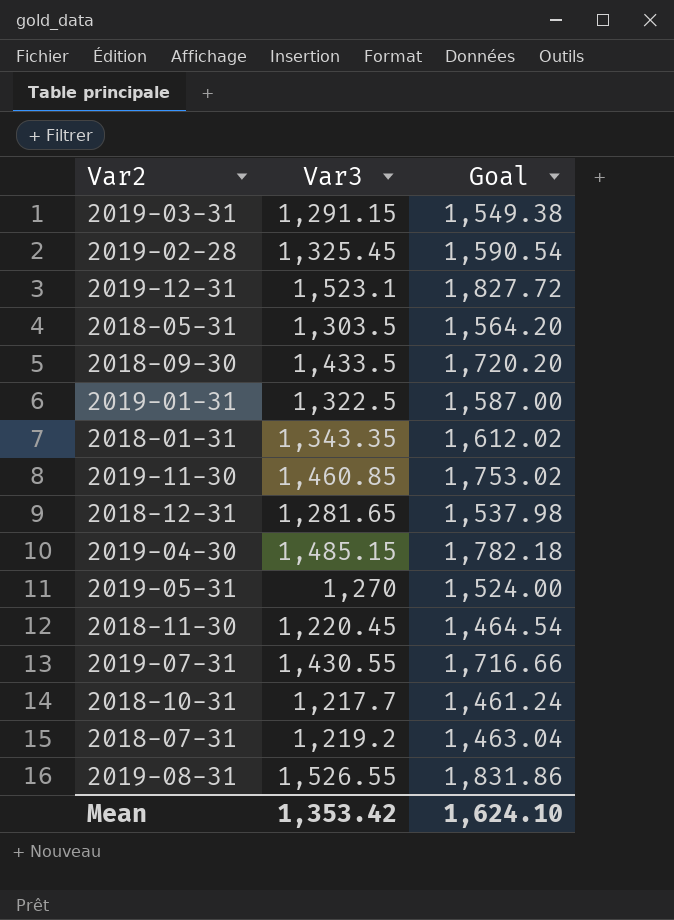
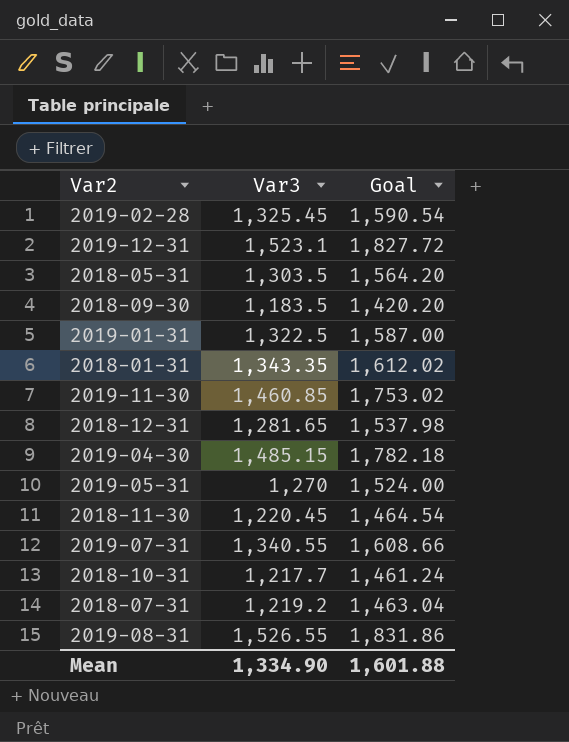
row 2019-03-31: 1,291.15 | 1,549.38 -> none
2018-09-30 | Var3: 1,433.5 -> 1,183.5
2018-09-30 | Goal: 1,720.20 -> 1,420.20
2019-07-31 | Var3: 1,430.55 -> 1,340.55
2019-07-31 | Goal: 1,716.66 -> 1,608.66
Mean | Var3: 1,353.42 -> 1,334.90
Mean | Goal: 1,624.10 -> 1,601.88

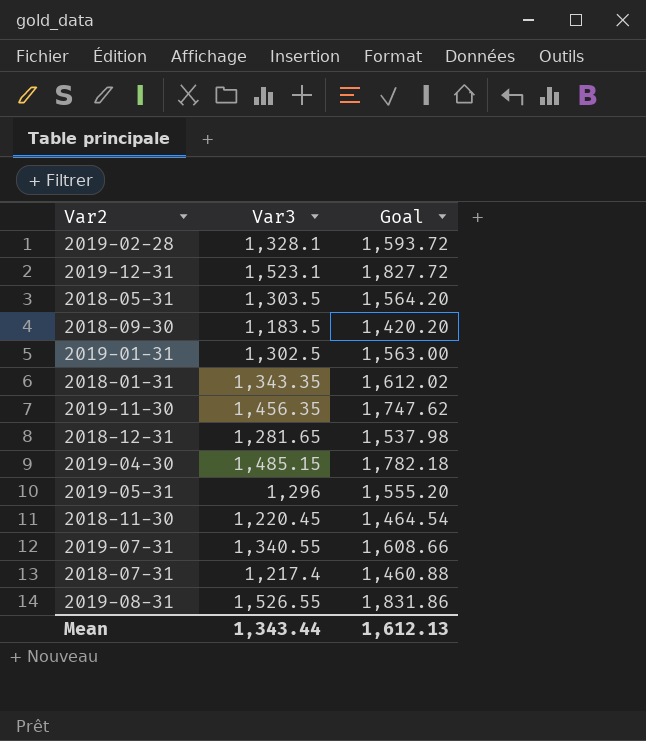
row 2018-10-31: 1,217.7 | 1,461.24 -> none
2019-02-28 | Var3: 1,325.45 -> 1,328.1
2019-02-28 | Goal: 1,590.54 -> 1,593.72
2019-01-31 | Var3: 1,322.5 -> 1,302.5
2019-01-31 | Goal: 1,587.00 -> 1,563.00
2019-11-30 | Var3: 1,460.85 -> 1,456.35
2019-11-30 | Goal: 1,753.02 -> 1,747.62
2019-05-31 | Var3: 1,270 -> 1,296
2019-05-31 | Goal: 1,524.00 -> 1,555.20
2018-07-31 | Var3: 1,219.2 -> 1,217.4
2018-07-31 | Goal: 1,463.04 -> 1,460.88
Mean | Var3: 1,334.90 -> 1,343.44
Mean | Goal: 1,601.88 -> 1,612.13

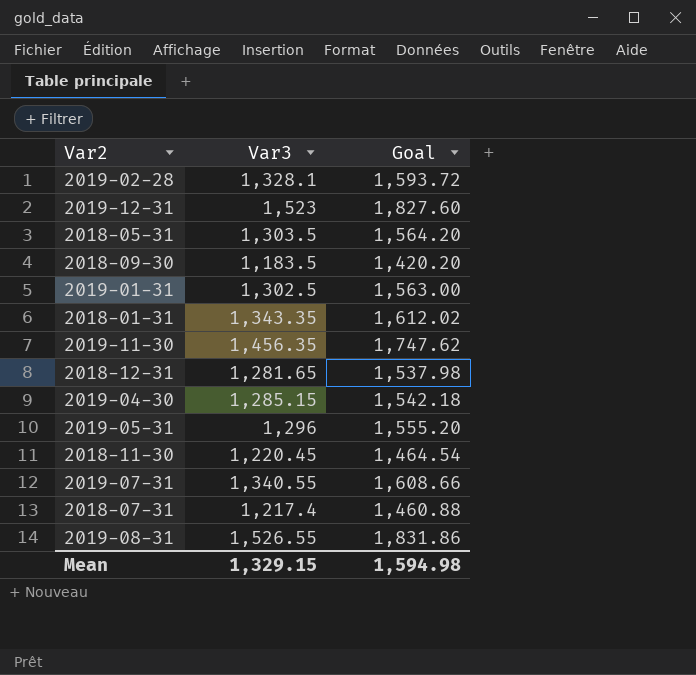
2019-12-31 | Var3: 1,523.1 -> 1,523
2019-12-31 | Goal: 1,827.72 -> 1,827.60
2019-04-30 | Var3: 1,485.15 -> 1,285.15
2019-04-30 | Goal: 1,782.18 -> 1,542.18
Mean | Var3: 1,343.44 -> 1,329.15
Mean | Goal: 1,612.13 -> 1,594.98

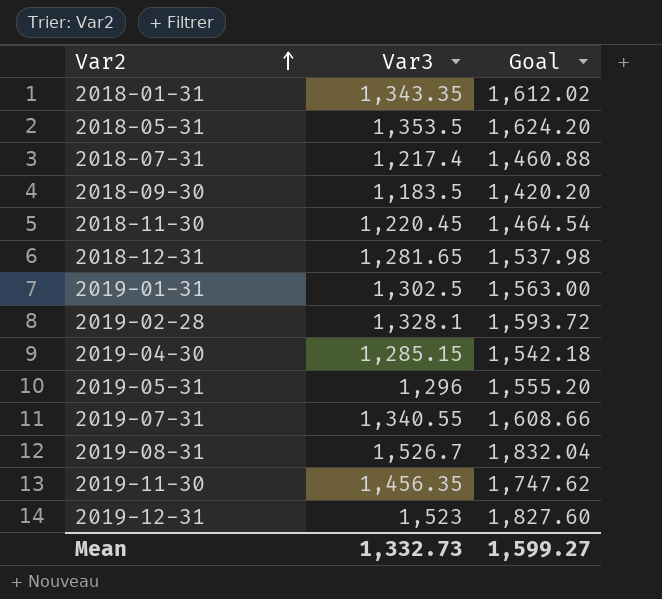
row order: none -> Var2 ascending
2018-05-31 | Var3: 1,303.5 -> 1,353.5
2018-05-31 | Goal: 1,564.20 -> 1,624.20
2019-08-31 | Var3: 1,526.55 -> 1,526.7
2019-08-31 | Goal: 1,831.86 -> 1,832.04
Mean | Var3: 1,329.15 -> 1,332.73
Mean | Goal: 1,594.98 -> 1,599.27

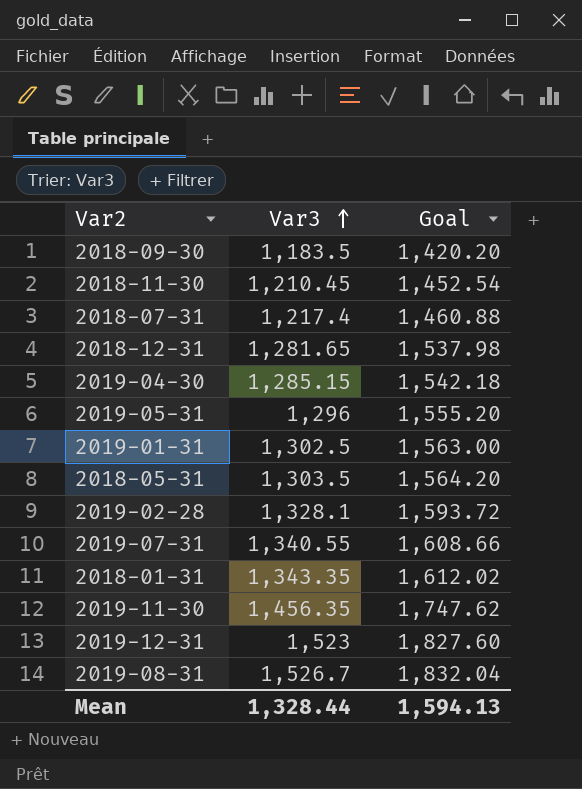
row order: Var2 ascending -> Var3 ascending
2018-11-30 | Var3: 1,220.45 -> 1,210.45
2018-11-30 | Goal: 1,464.54 -> 1,452.54
2018-05-31 | Var3: 1,353.5 -> 1,303.5
2018-05-31 | Goal: 1,624.20 -> 1,564.20
Mean | Var3: 1,332.73 -> 1,328.44
Mean | Goal: 1,599.27 -> 1,594.13

